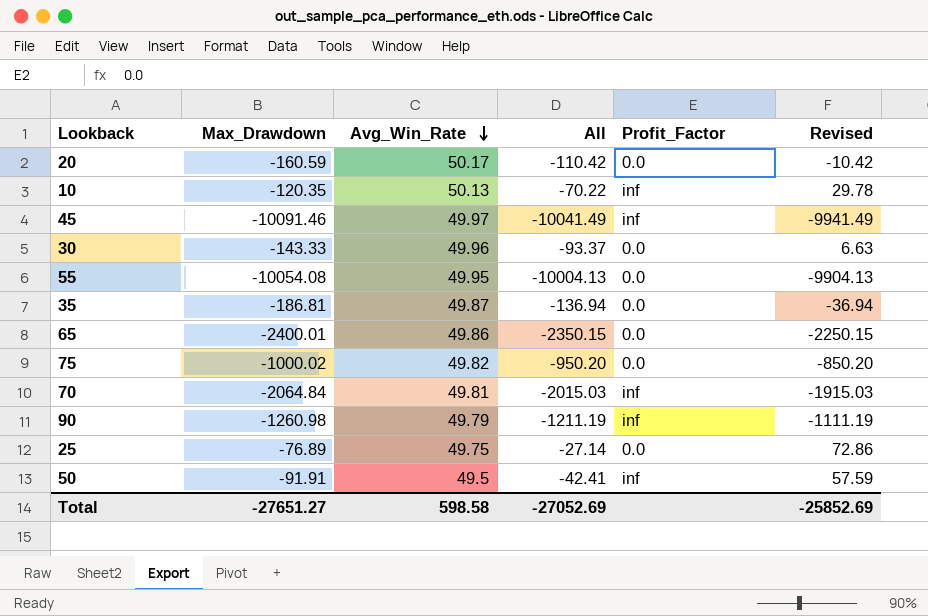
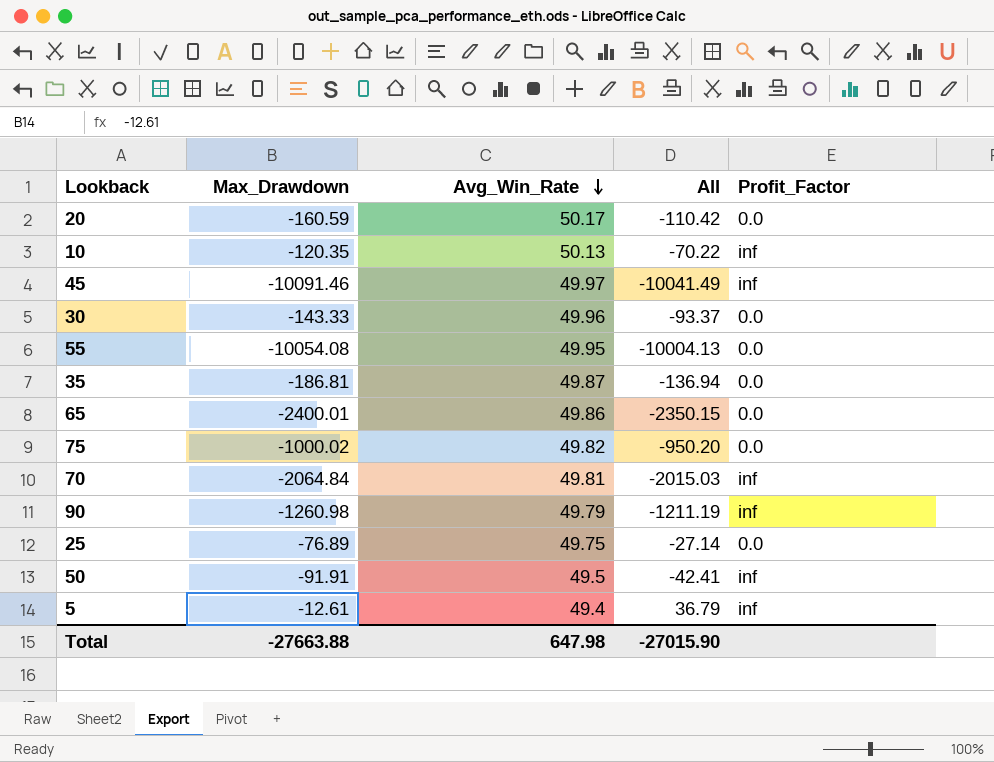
column Revised | formula: [All] + 100 -> none
row 5: none -> -12.61 | 49.4 | 36.79 | inf
Total | Max_Drawdown: -27651.27 -> -27663.88
Total | Avg_Win_Rate: 598.58 -> 647.98
Total | All: -27052.69 -> -27015.90

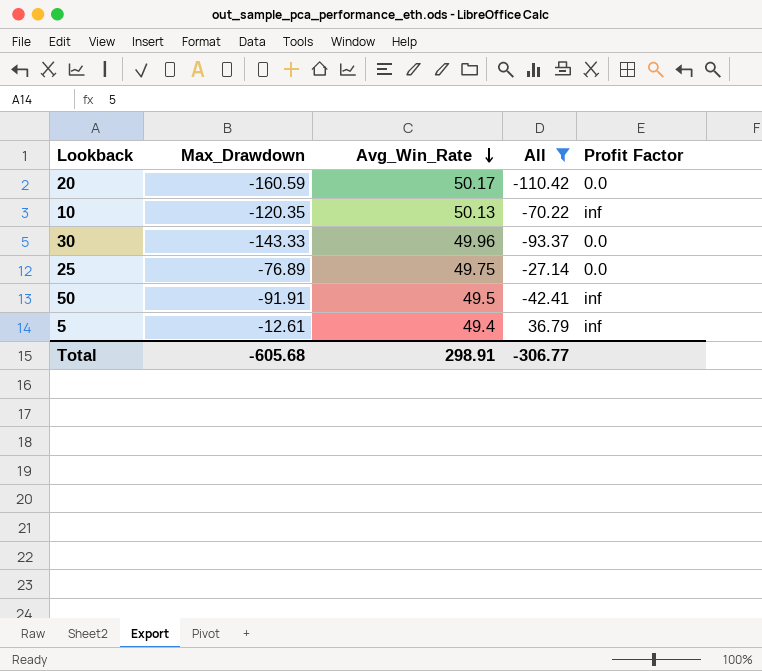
filter: none -> All >= -110.42
column name: Profit_Factor -> Profit Factor
Total | Max_Drawdown: -27663.88 -> -605.68
Total | Avg_Win_Rate: 647.98 -> 298.91
Total | All: -27015.90 -> -306.77

